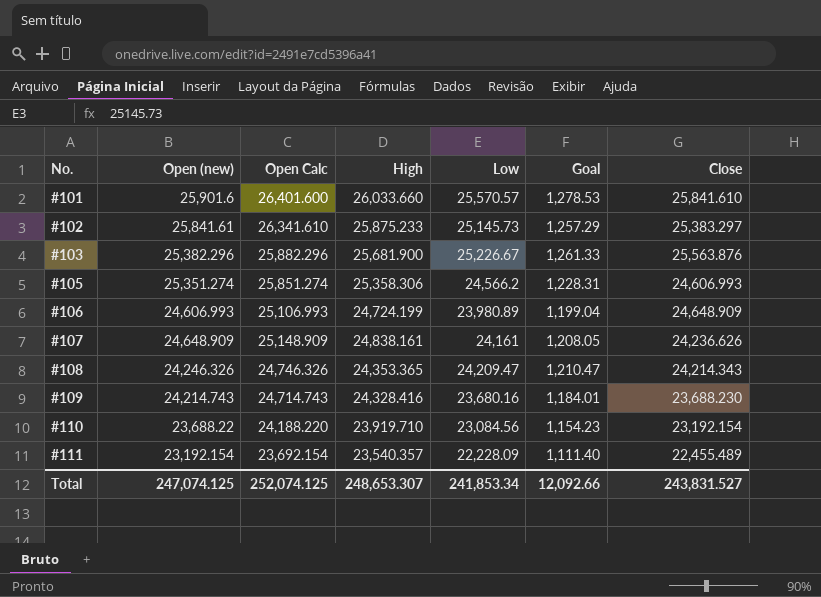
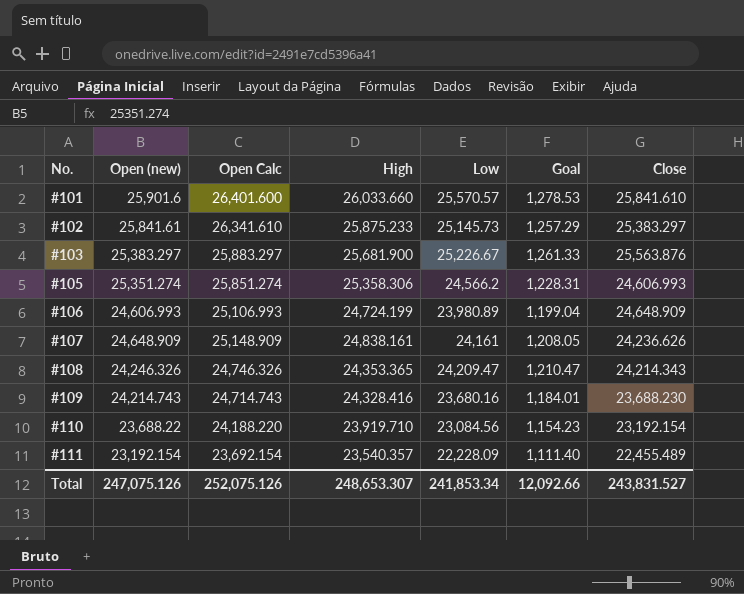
#103 | Open (new): 25,382.296 -> 25,383.297
#103 | Open Calc: 25,882.296 -> 25,883.297
Total | Open (new): 247,074.125 -> 247,075.126
Total | Open Calc: 252,074.125 -> 252,075.126

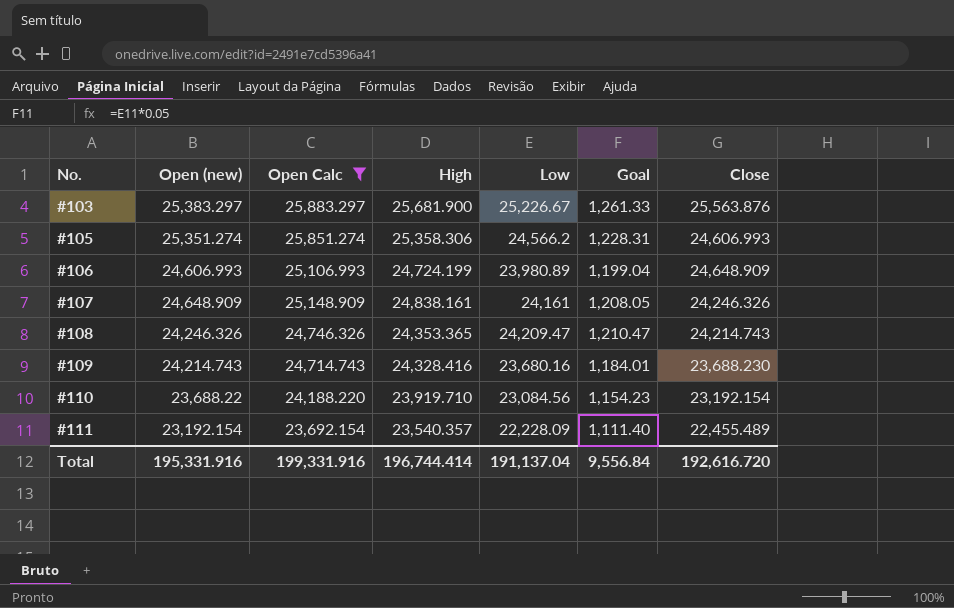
filter: none -> Open Calc <= 25,883.297
#107 | Close: 24,236.626 -> 24,246.326
#108 | Close: 24,214.343 -> 24,214.743
Total | Open (new): 247,075.126 -> 195,331.916
Total | Open Calc: 252,075.126 -> 199,331.916
Total | High: 248,653.307 -> 196,744.414
Total | Low: 241,853.34 -> 191,137.04
Total | Goal: 12,092.66 -> 9,556.84
Total | Close: 243,831.527 -> 192,616.720

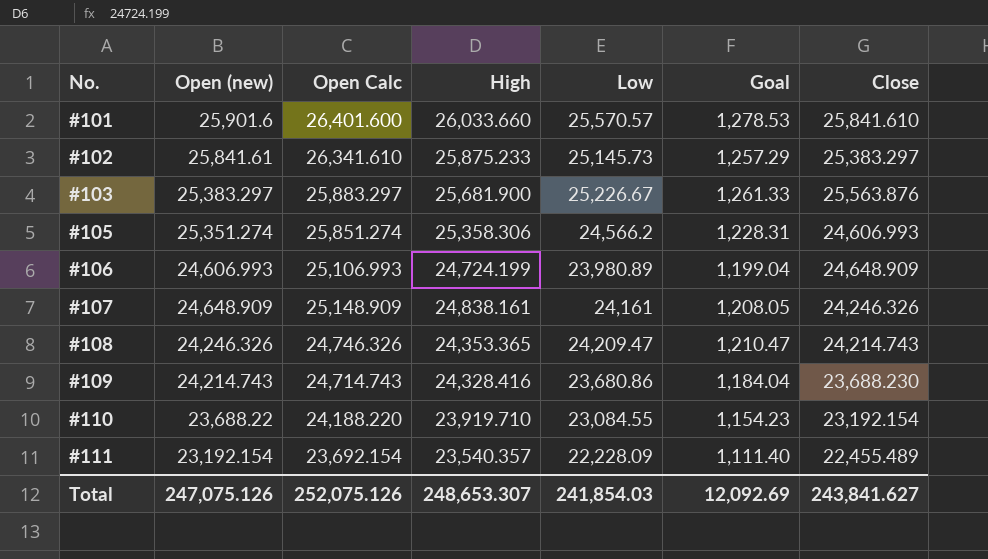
filter: Open Calc <= 25,883.297 -> none
#109 | Low: 23,680.16 -> 23,680.86
#109 | Goal: 1,184.01 -> 1,184.04
#110 | Low: 23,084.56 -> 23,084.55
Total | Open (new): 195,331.916 -> 247,075.126
Total | Open Calc: 199,331.916 -> 252,075.126
Total | High: 196,744.414 -> 248,653.307
Total | Low: 191,137.04 -> 241,854.03
Total | Goal: 9,556.84 -> 12,092.69
Total | Close: 192,616.720 -> 243,841.627

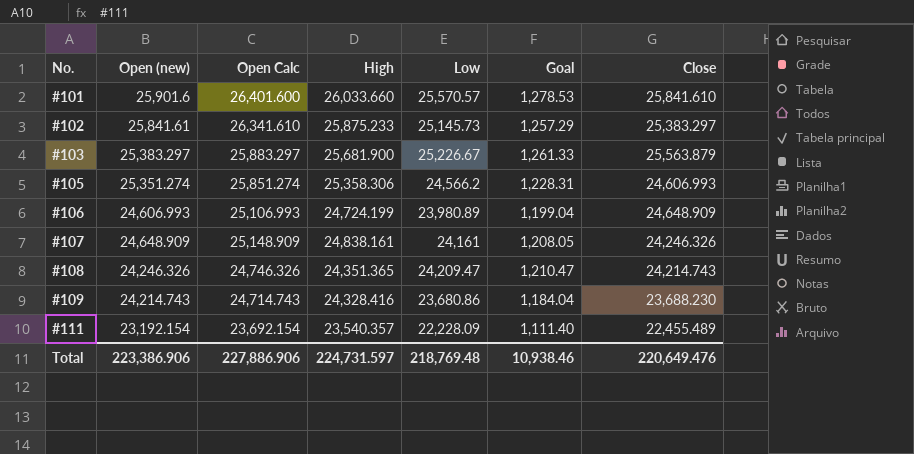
row #110: 23,688.22 | 24,188.220 | 23,919.710 | 23,084.55 | 1,154.23 | 23,192.154 -> none
#103 | Close: 25,563.876 -> 25,563.879
#108 | High: 24,353.365 -> 24,351.365
Total | Open (new): 247,075.126 -> 223,386.906
Total | Open Calc: 252,075.126 -> 227,886.906
Total | High: 248,653.307 -> 224,731.597
Total | Low: 241,854.03 -> 218,769.48
Total | Goal: 12,092.69 -> 10,938.46
Total | Close: 243,841.627 -> 220,649.476

